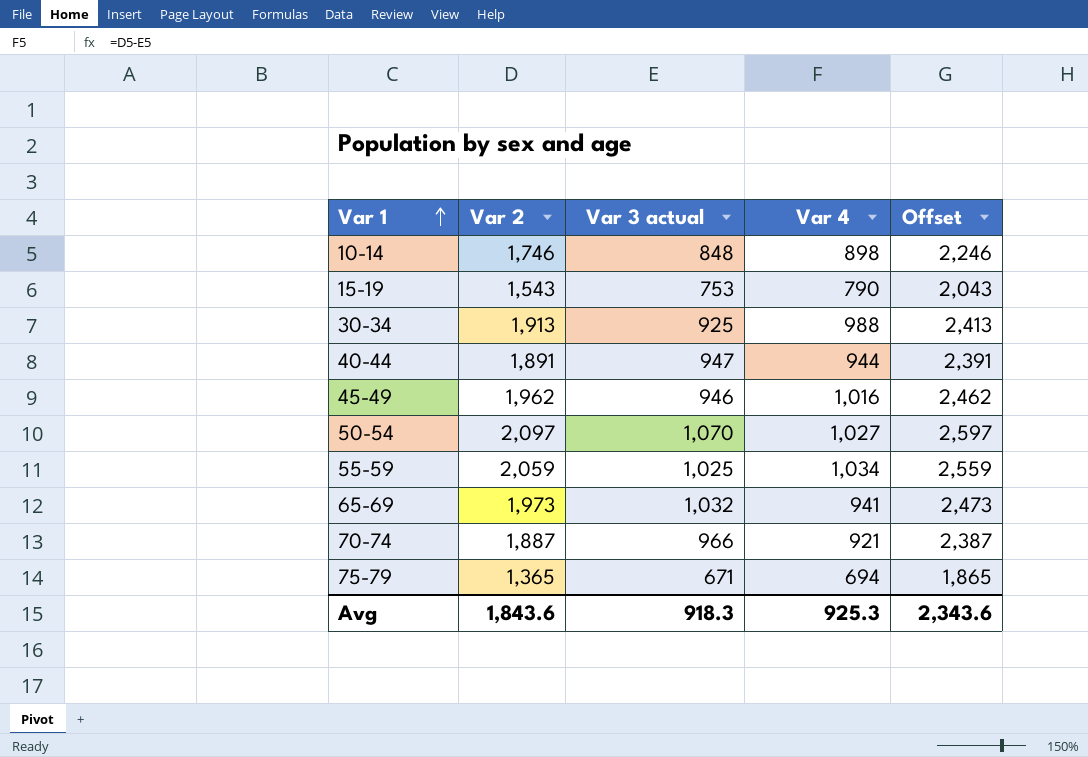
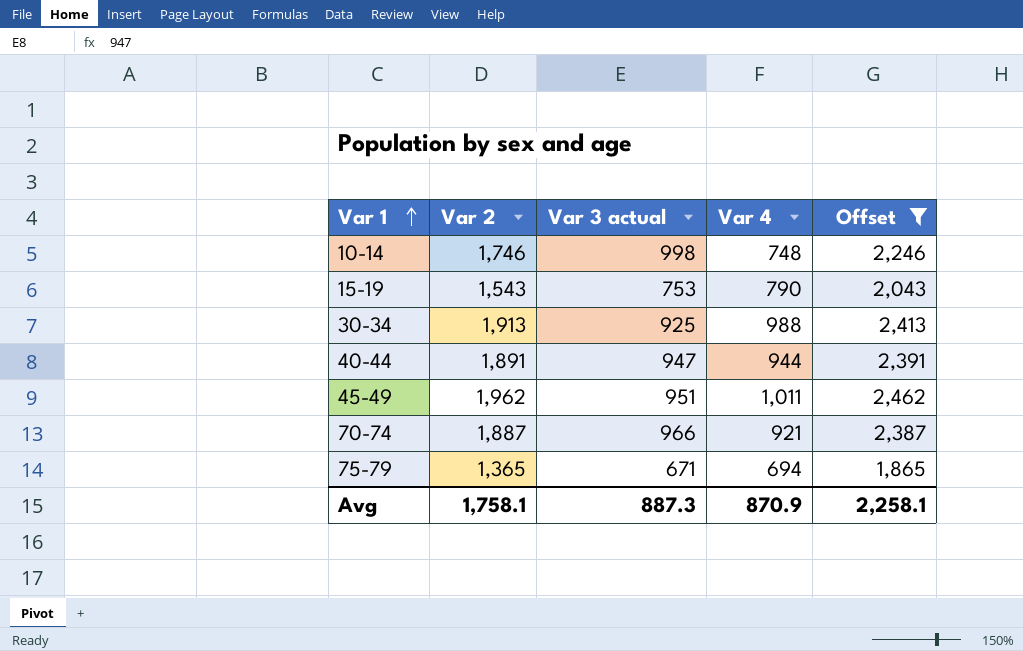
filter: none -> Offset <= 2,462
10-14 | Var 3 actual: 848 -> 998
10-14 | Var 4: 898 -> 748
45-49 | Var 3 actual: 946 -> 951
45-49 | Var 4: 1,016 -> 1,011
Avg | Var 2: 1,843.6 -> 1,758.1
Avg | Var 3 actual: 918.3 -> 887.3
Avg | Var 4: 925.3 -> 870.9
Avg | Offset: 2,343.6 -> 2,258.1

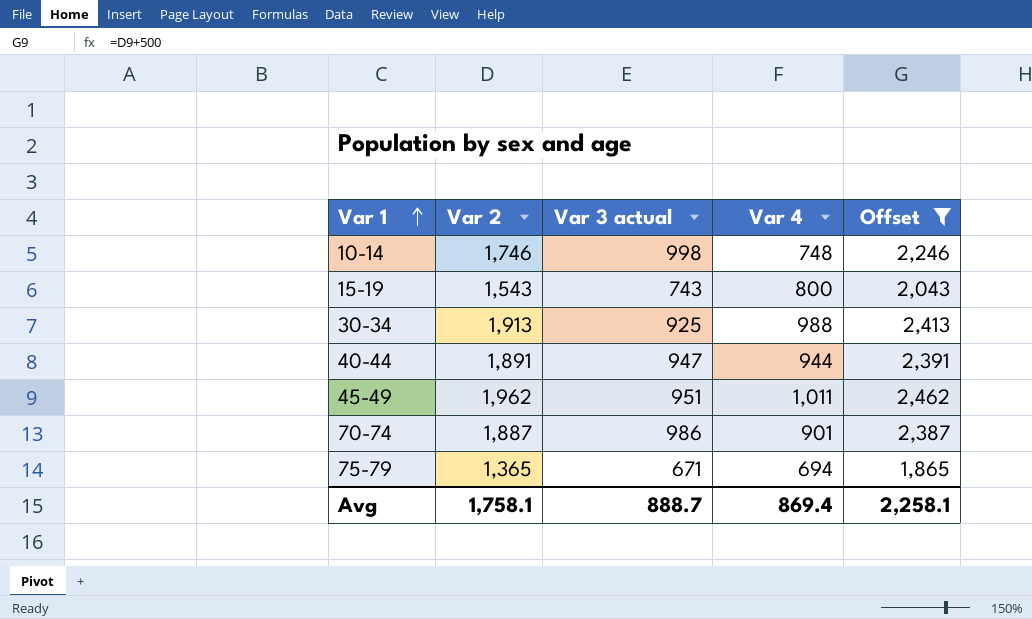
15-19 | Var 3 actual: 753 -> 743
15-19 | Var 4: 790 -> 800
70-74 | Var 3 actual: 966 -> 986
70-74 | Var 4: 921 -> 901
Avg | Var 3 actual: 887.3 -> 888.7
Avg | Var 4: 870.9 -> 869.4

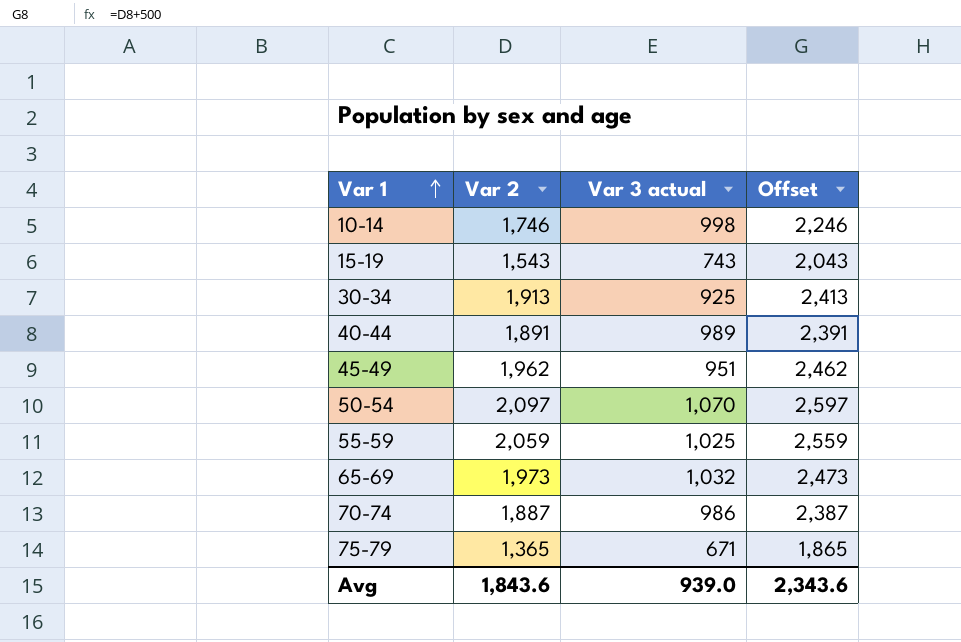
filter: Offset <= 2,462 -> none
column Var 4 | formula: [Var 2] - [Var 3 actual] -> none
40-44 | Var 3 actual: 947 -> 989
Avg | Var 2: 1,758.1 -> 1,843.6
Avg | Var 3 actual: 888.7 -> 939.0
Avg | Offset: 2,258.1 -> 2,343.6

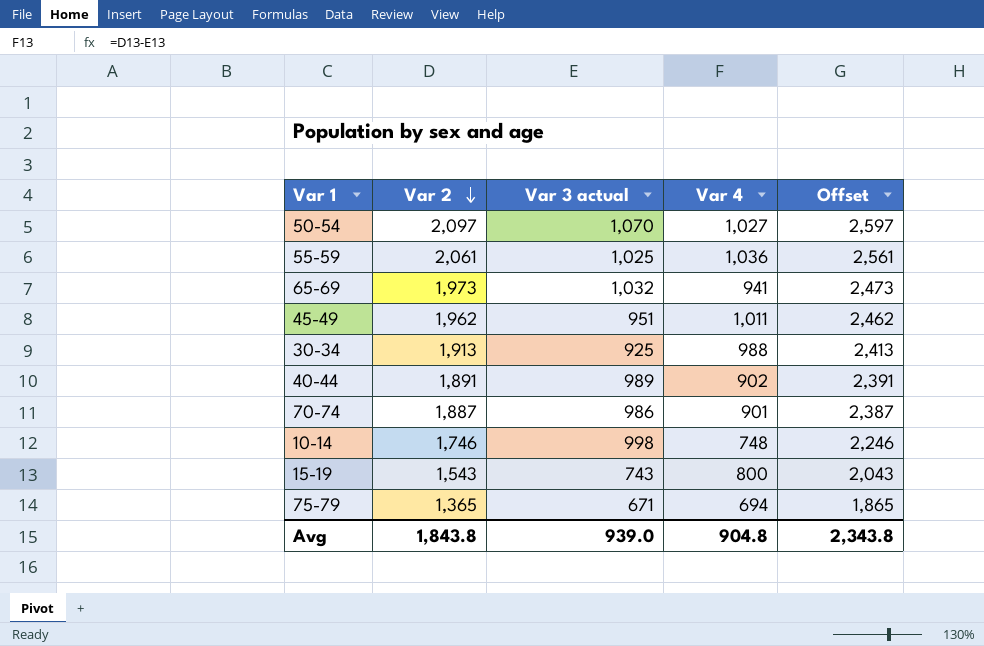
row order: Var 1 ascending -> Var 2 descending
column Var 4 | formula: none -> [Var 2] - [Var 3 actual]
55-59 | Var 2: 2,059 -> 2,061
55-59 | Offset: 2,559 -> 2,561
Avg | Var 2: 1,843.6 -> 1,843.8
Avg | Offset: 2,343.6 -> 2,343.8

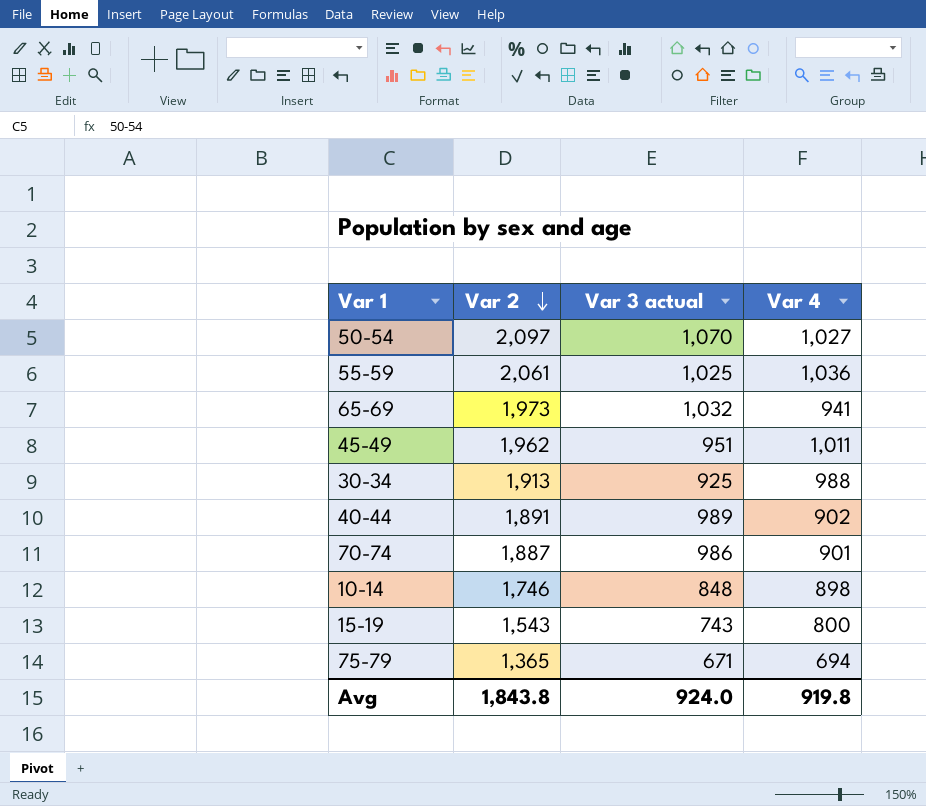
column Offset | formula: [Var 2] + 500 -> none
10-14 | Var 3 actual: 998 -> 848
10-14 | Var 4: 748 -> 898
Avg | Var 3 actual: 939.0 -> 924.0
Avg | Var 4: 904.8 -> 919.8

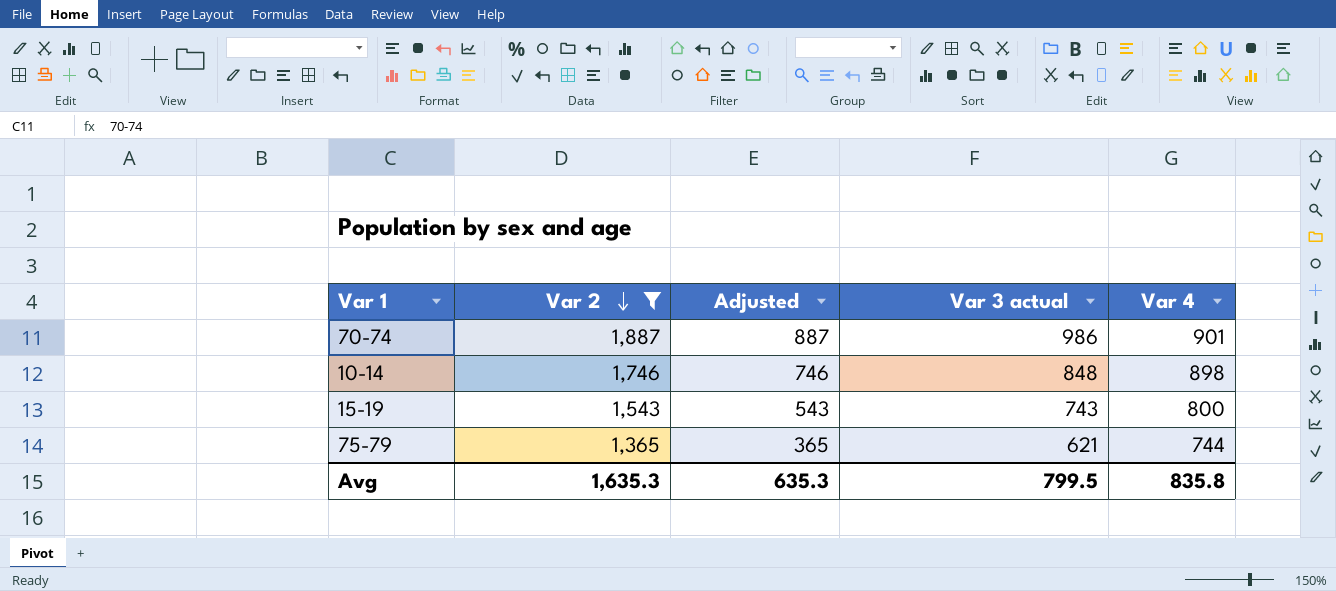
filter: none -> Var 2 <= 1,887
column Adjusted | formula: none -> [Var 2] - 1000
75-79 | Var 3 actual: 671 -> 621
75-79 | Var 4: 694 -> 744
Avg | Var 2: 1,843.8 -> 1,635.3
Avg | Var 3 actual: 924.0 -> 799.5
Avg | Var 4: 919.8 -> 835.8

